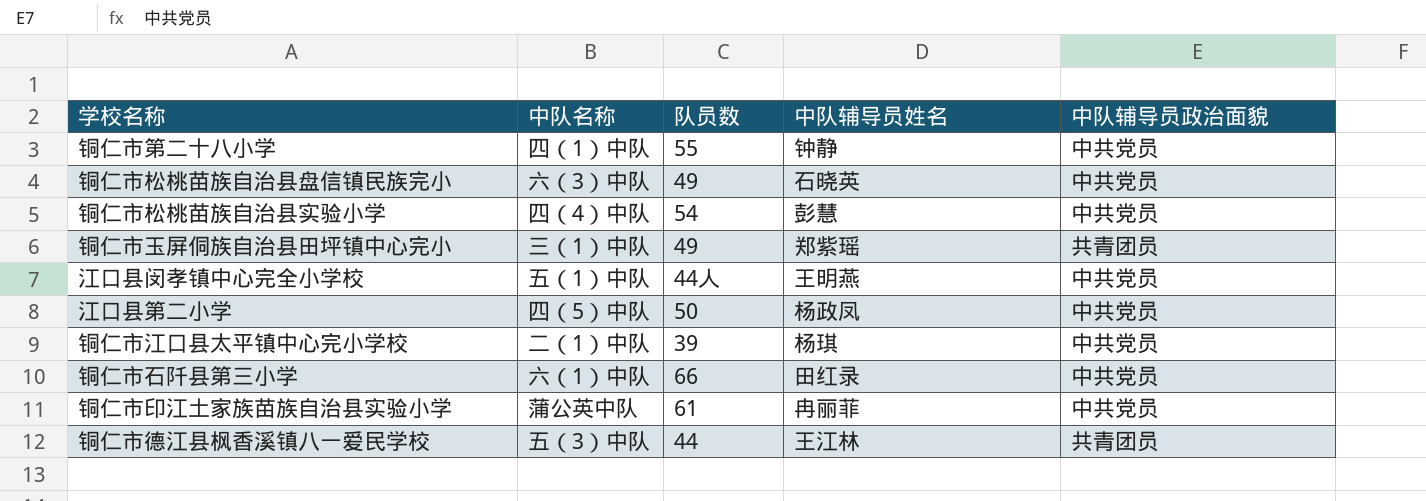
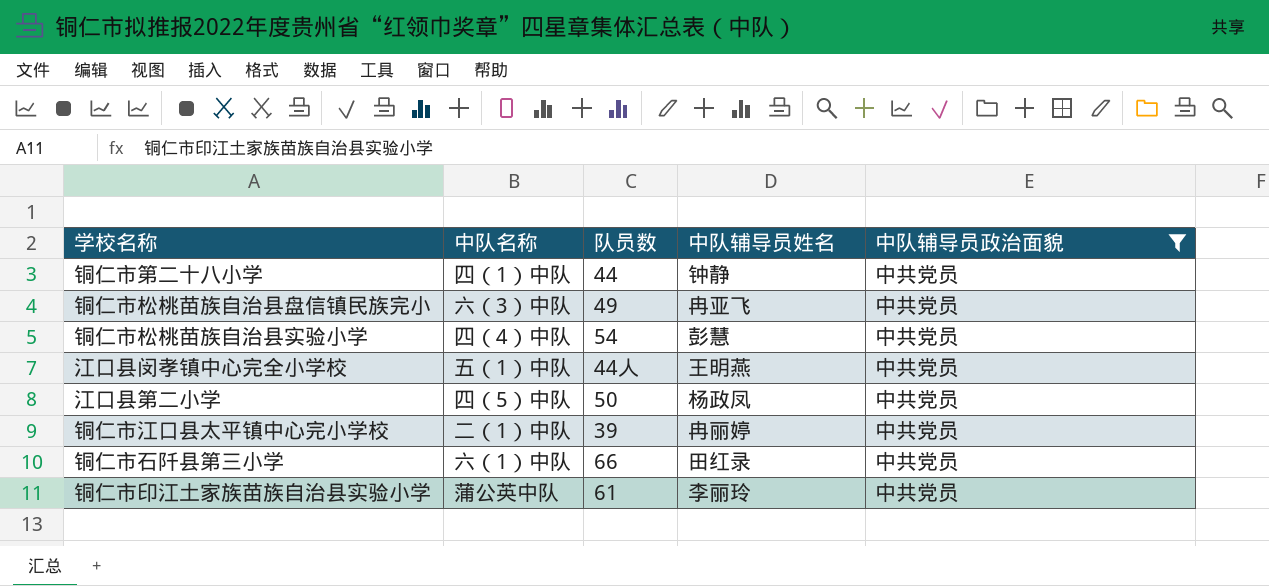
filter: none -> 中队辅导员政治面貌 = 中共党员
铜仁市第二十八小学 | 队员数: 55 -> 44
铜仁市松桃苗族自治县盘信镇民族完小 | 中队辅导员姓名: 石晓英 -> 冉亚飞
铜仁市江口县太平镇中心完小学校 | 中队辅导员姓名: 杨琪 -> 冉丽婷
铜仁市印江土家族苗族自治县实验小学 | 中队辅导员姓名: 冉丽菲 -> 李丽玲

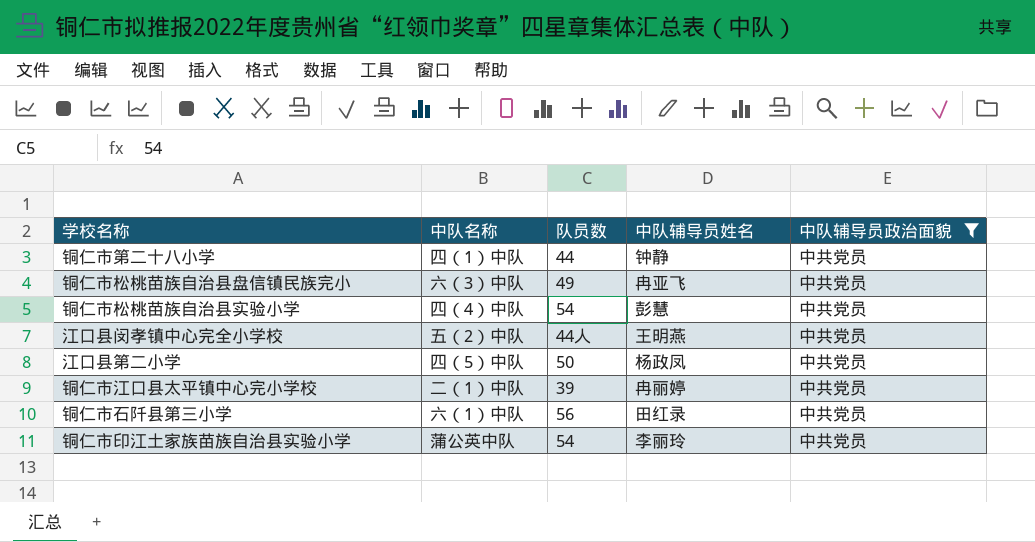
江口县闵孝镇中心完全小学校 | 中队名称: 五（1）中队 -> 五（2）中队
铜仁市石阡县第三小学 | 队员数: 66 -> 56
铜仁市印江土家族苗族自治县实验小学 | 队员数: 61 -> 54

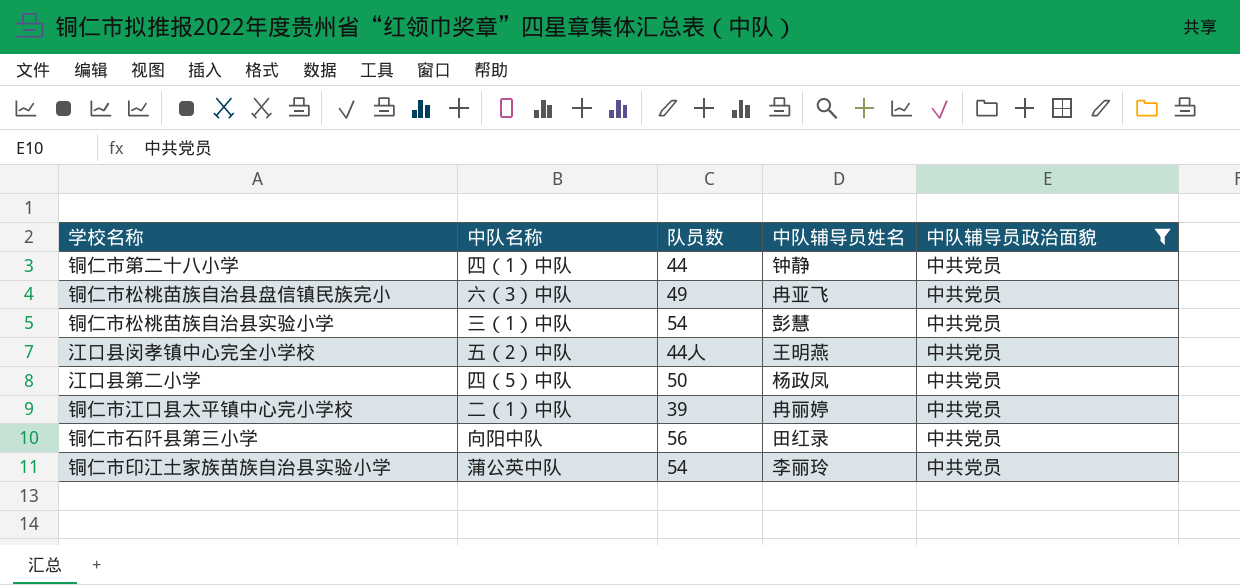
铜仁市松桃苗族自治县实验小学 | 中队名称: 四（4）中队 -> 三（1）中队
铜仁市石阡县第三小学 | 中队名称: 六（1）中队 -> 向阳中队

